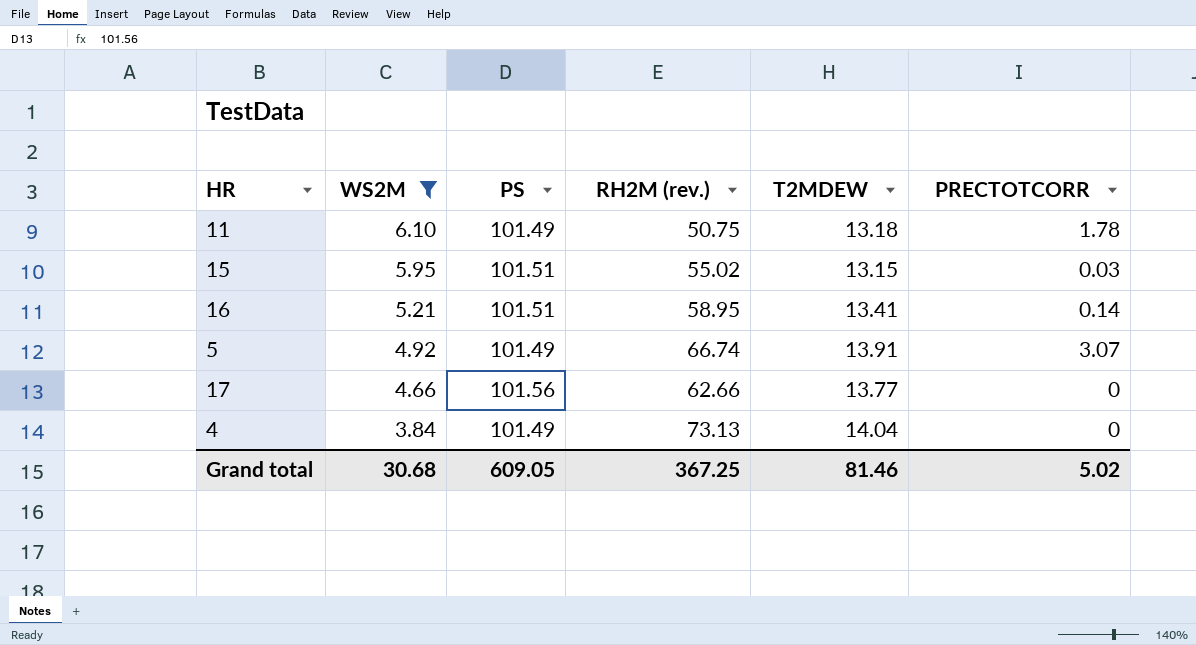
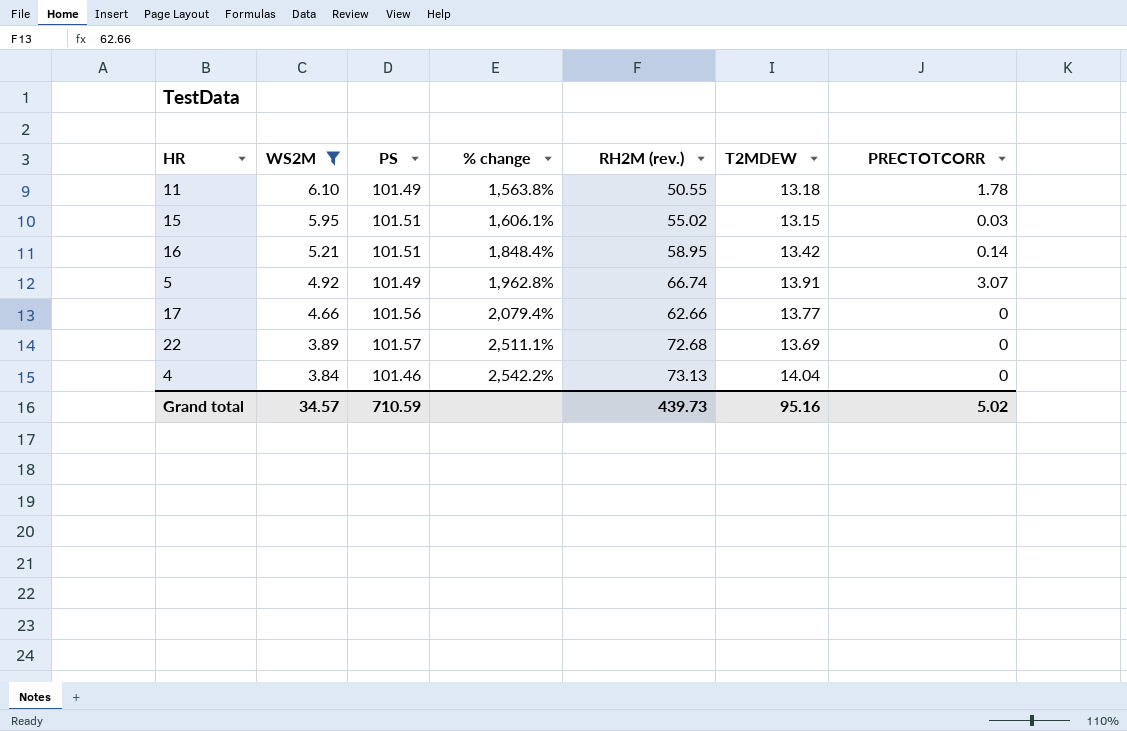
column % change | formula: none -> ([PS] - [WS2M]) / [WS2M]
11 | RH2M (rev.): 50.75 -> 50.55
16 | T2MDEW: 13.41 -> 13.42
row 22: none -> 3.89 | 101.57 | 2,511.1% | 72.68 | 13.69 | 0
4 | PS: 101.49 -> 101.46
Grand total | WS2M: 30.68 -> 34.57
Grand total | PS: 609.05 -> 710.59
Grand total | RH2M (rev.): 367.25 -> 439.73
Grand total | T2MDEW: 81.46 -> 95.16

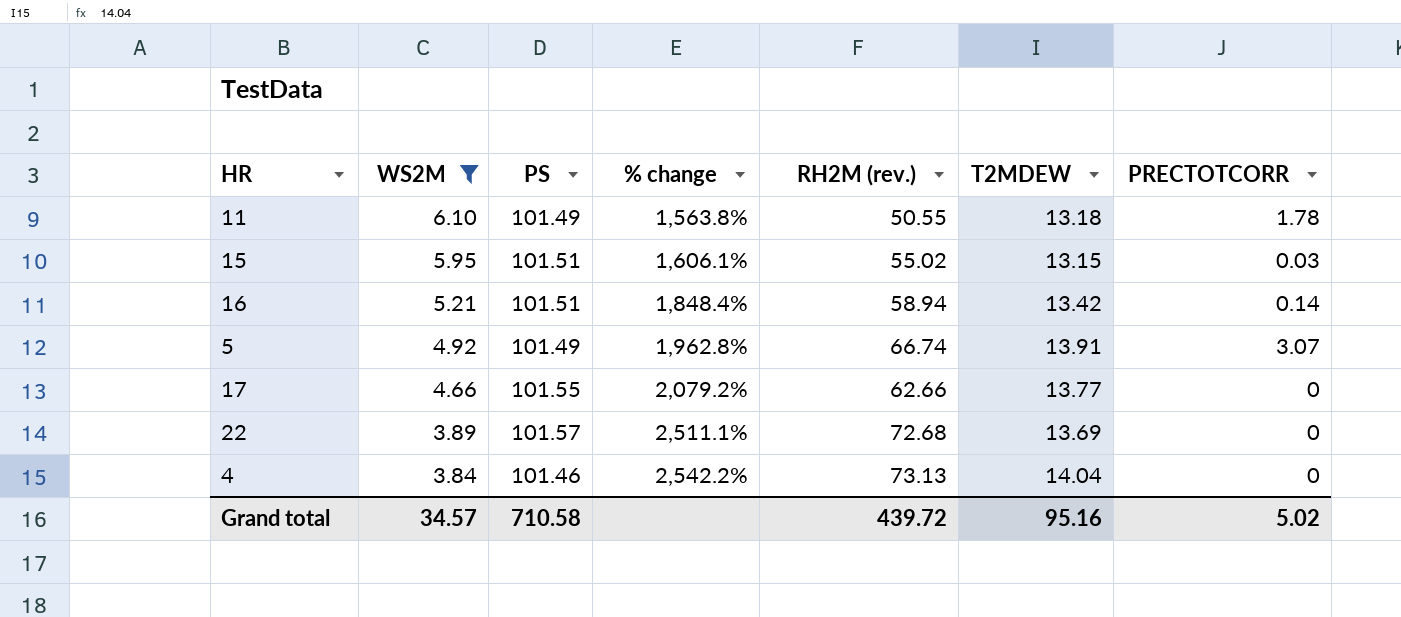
16 | RH2M (rev.): 58.95 -> 58.94
17 | PS: 101.56 -> 101.55
17 | % change: 2,079.4% -> 2,079.2%
Grand total | PS: 710.59 -> 710.58
Grand total | RH2M (rev.): 439.73 -> 439.72

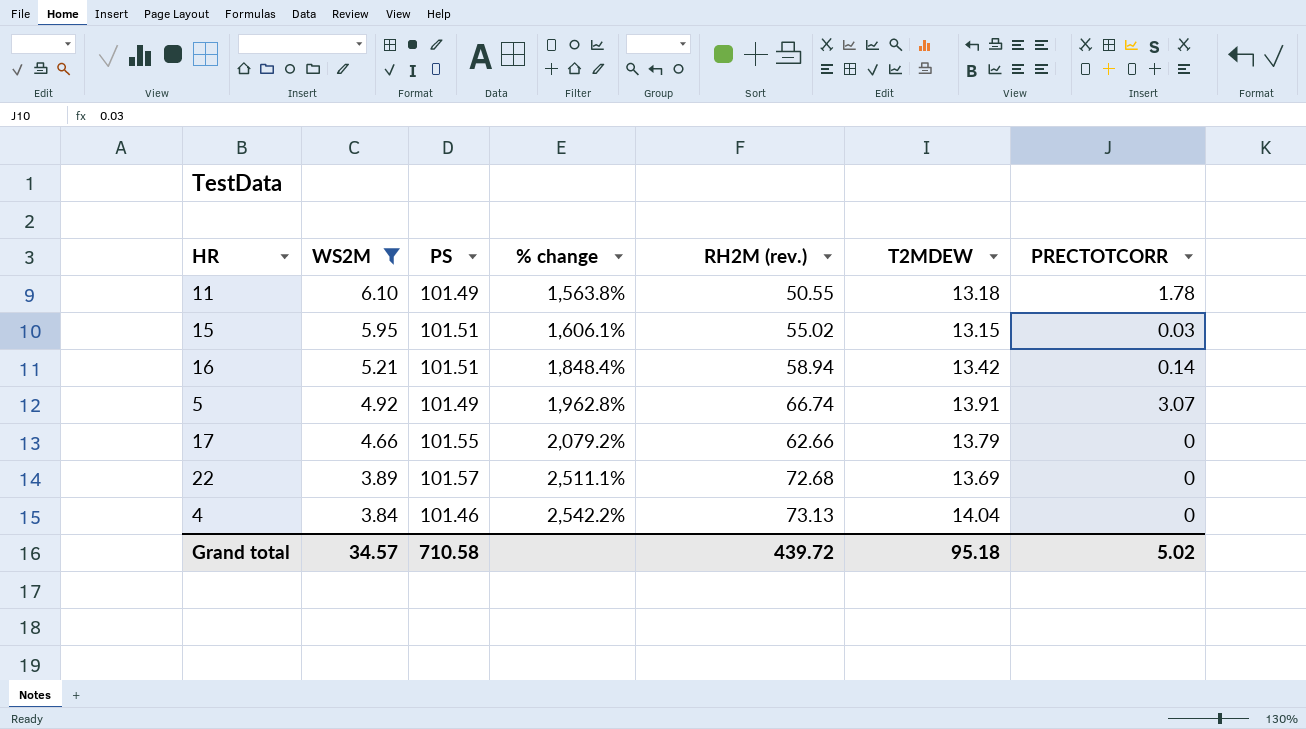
17 | T2MDEW: 13.77 -> 13.79
Grand total | T2MDEW: 95.16 -> 95.18

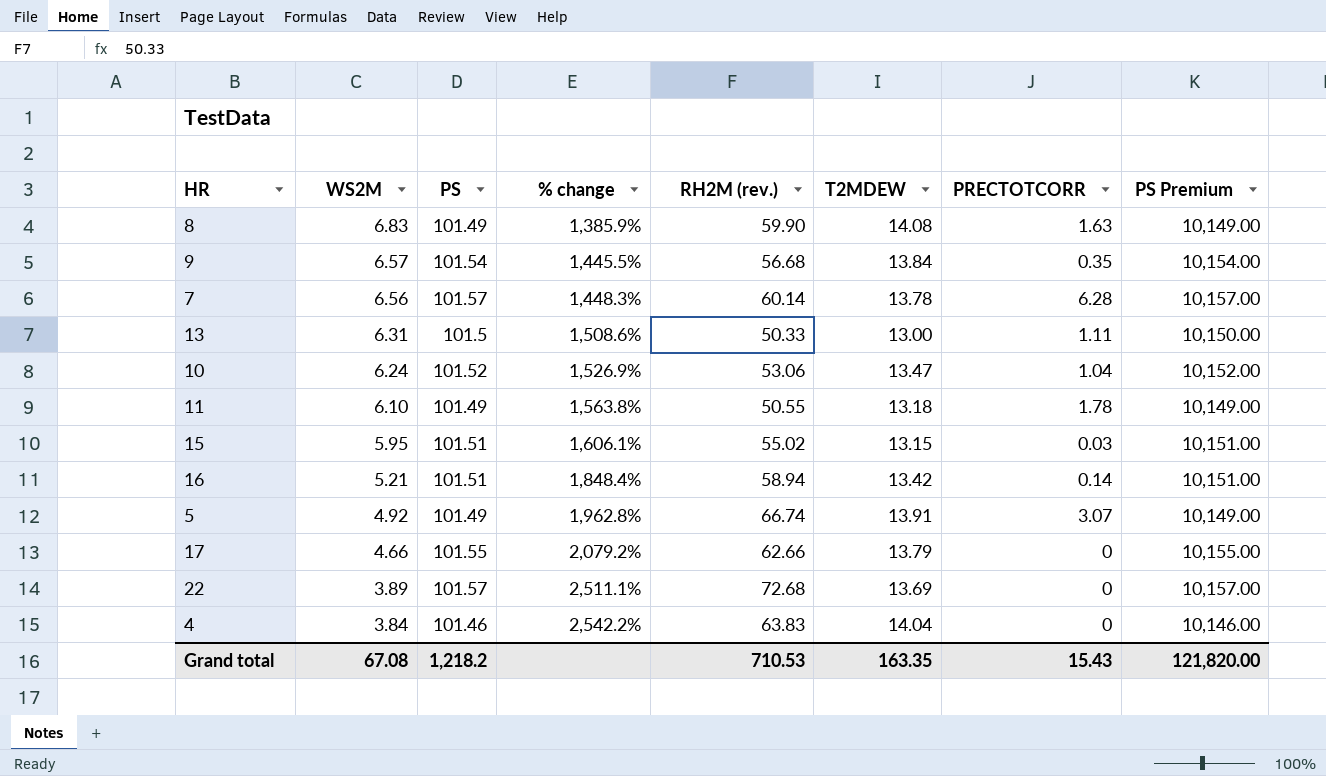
filter: WS2M <= 6.10 -> none
column PS Premium | formula: none -> [PS] * 100
4 | RH2M (rev.): 73.13 -> 63.83
Grand total | WS2M: 34.57 -> 67.08
Grand total | PS: 710.58 -> 1,218.2
Grand total | RH2M (rev.): 439.72 -> 710.53
Grand total | T2MDEW: 95.18 -> 163.35
Grand total | PRECTOTCORR: 5.02 -> 15.43

